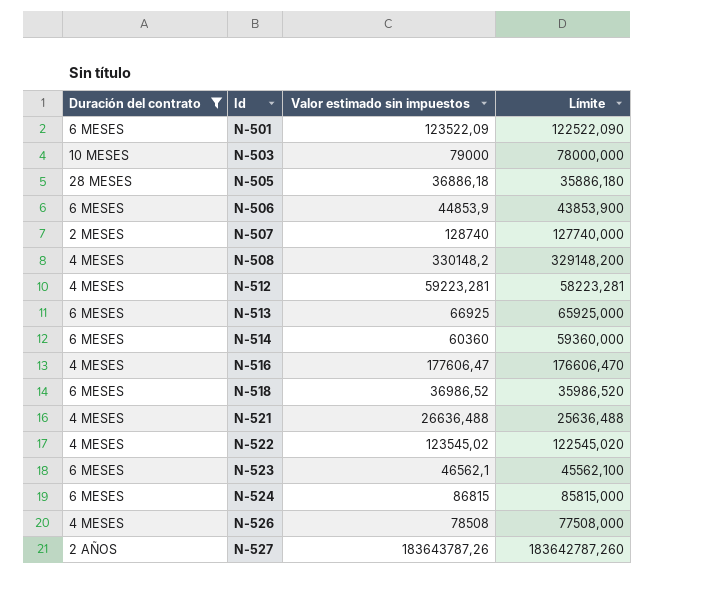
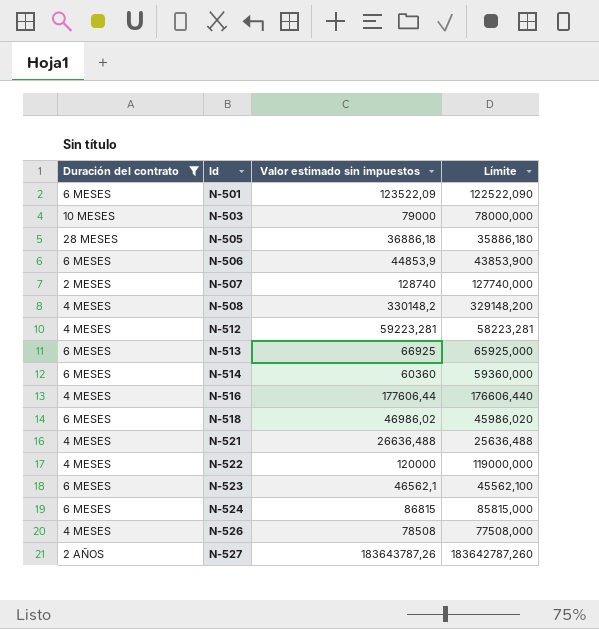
N-516 | Valor estimado sin impuestos: 177606,47 -> 177606,44
N-516 | Límite: 176606,470 -> 176606,440
N-518 | Valor estimado sin impuestos: 36986,52 -> 46986,02
N-518 | Límite: 35986,520 -> 45986,020
N-522 | Valor estimado sin impuestos: 123545,02 -> 120000
N-522 | Límite: 122545,020 -> 119000,000

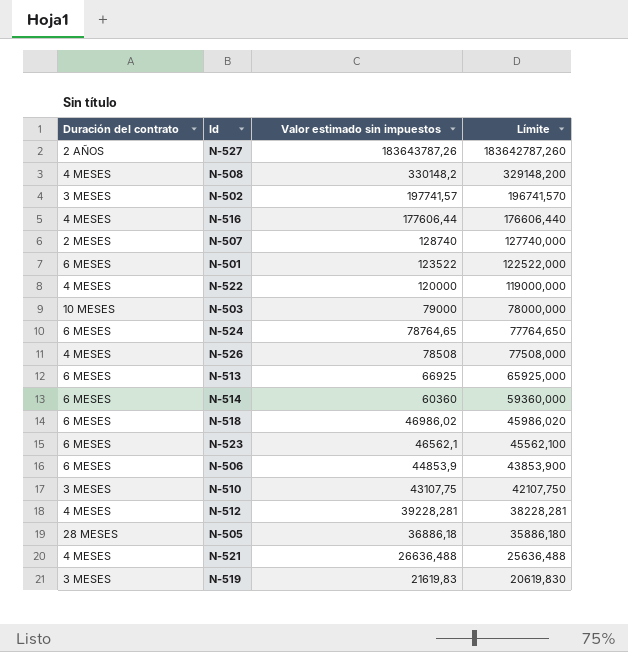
filter: Duración del contrato != 3 MESES -> none
row order: Id ascending -> Valor estimado sin impuestos descending
N-501 | Valor estimado sin impuestos: 123522,09 -> 123522
N-501 | Límite: 122522,090 -> 122522,000
N-524 | Valor estimado sin impuestos: 86815 -> 78764,65
N-524 | Límite: 85815,000 -> 77764,650
N-512 | Valor estimado sin impuestos: 59223,281 -> 39228,281
N-512 | Límite: 58223,281 -> 38228,281

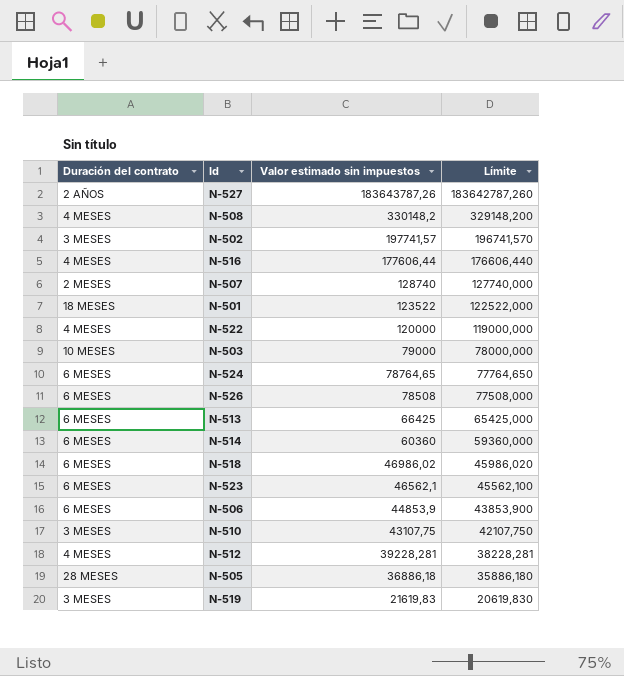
row N-521: 4 MESES | 26636,488 | 25636,488 -> none
N-501 | Duración del contrato: 6 MESES -> 18 MESES
N-526 | Duración del contrato: 4 MESES -> 6 MESES
N-513 | Valor estimado sin impuestos: 66925 -> 66425
N-513 | Límite: 65925,000 -> 65425,000

